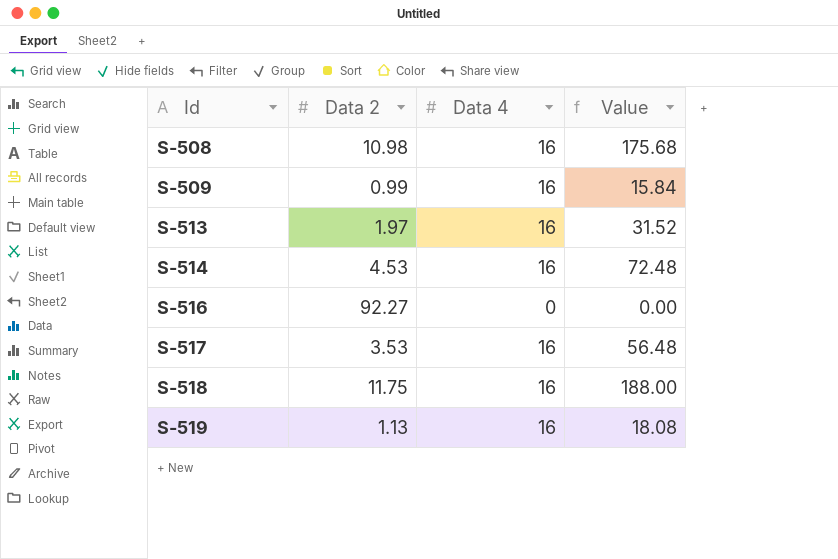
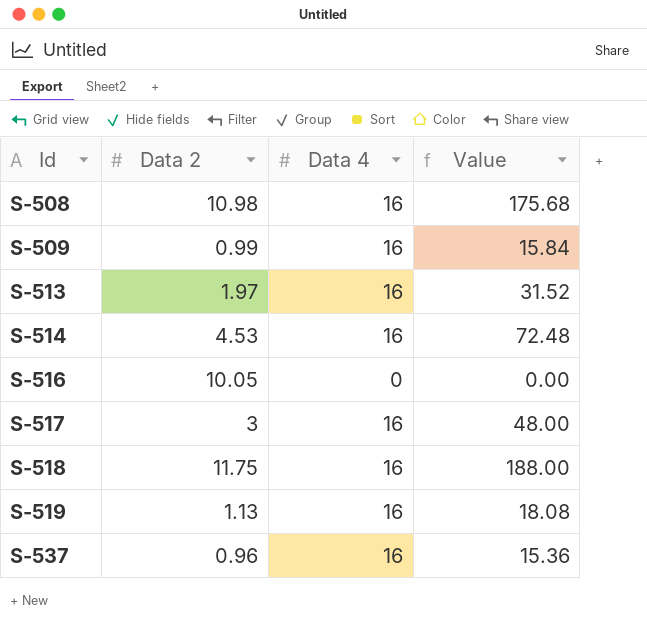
S-516 | Data 2: 92.27 -> 10.05
S-517 | Data 2: 3.53 -> 3
S-517 | Value: 56.48 -> 48.00
row S-537: none -> 0.96 | 16 | 15.36

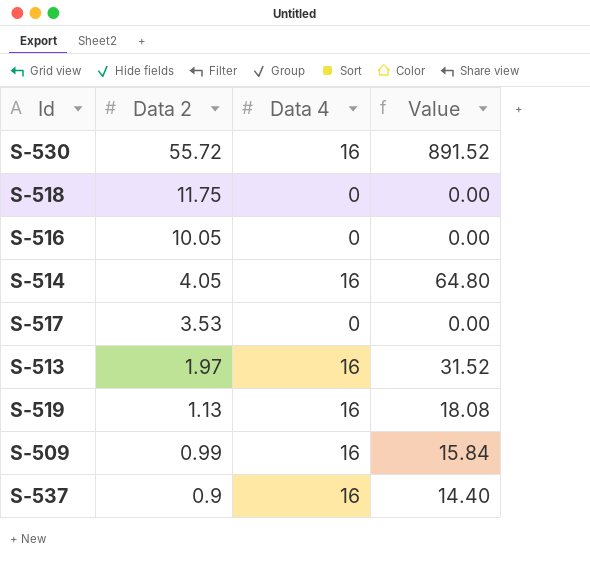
row order: Id ascending -> Data 2 descending
row S-508: 10.98 | 16 | 175.68 -> none
row S-530: none -> 55.72 | 16 | 891.52
S-518 | Data 4: 16 -> 0
S-518 | Value: 188.00 -> 0.00
S-514 | Data 2: 4.53 -> 4.05
S-514 | Value: 72.48 -> 64.80
S-517 | Data 2: 3 -> 3.53
S-517 | Data 4: 16 -> 0
S-517 | Value: 48.00 -> 0.00
S-537 | Data 2: 0.96 -> 0.9
S-537 | Value: 15.36 -> 14.40

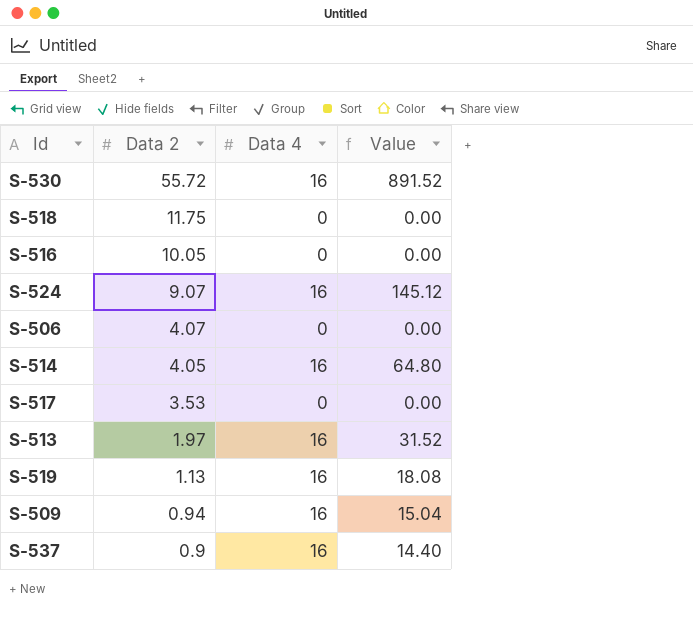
row S-524: none -> 9.07 | 16 | 145.12
row S-506: none -> 4.07 | 0 | 0.00
S-509 | Data 2: 0.99 -> 0.94
S-509 | Value: 15.84 -> 15.04

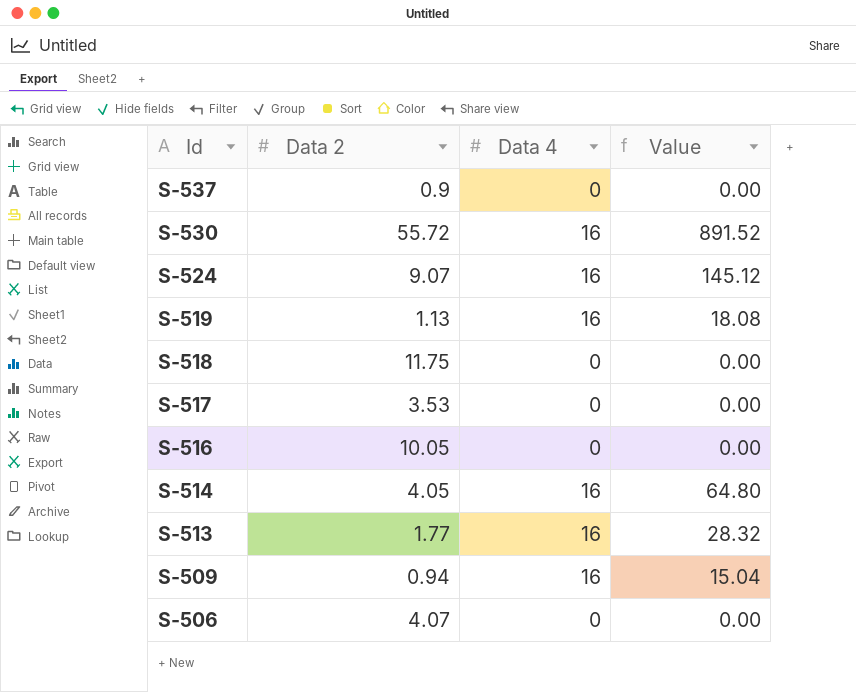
row order: Data 2 descending -> Id descending
S-537 | Data 4: 16 -> 0
S-537 | Value: 14.40 -> 0.00
S-513 | Data 2: 1.97 -> 1.77
S-513 | Value: 31.52 -> 28.32

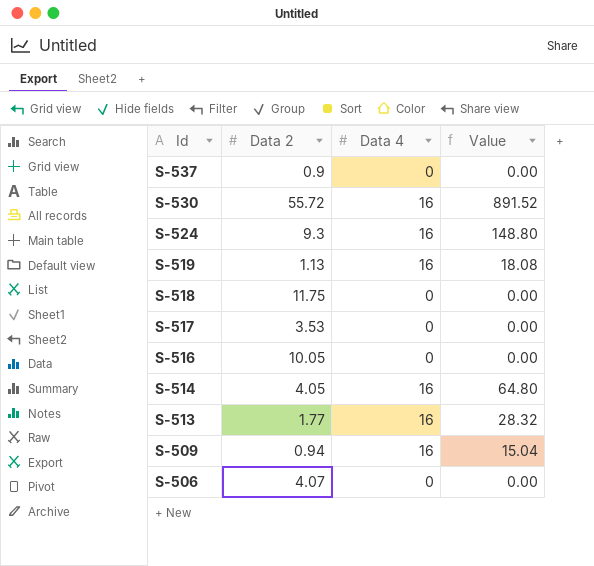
S-524 | Data 2: 9.07 -> 9.3
S-524 | Value: 145.12 -> 148.80

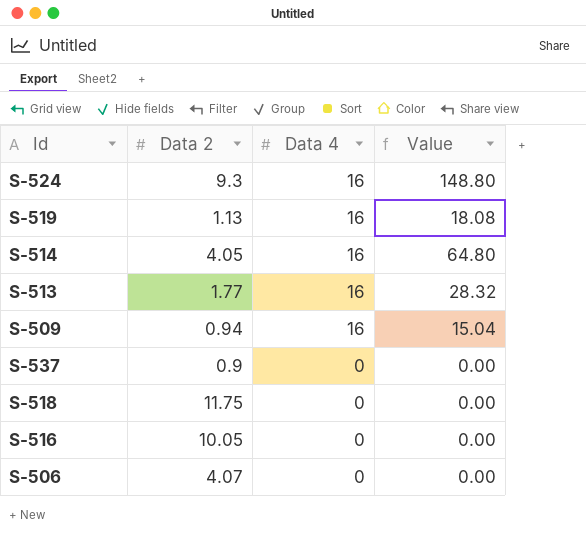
row order: Id descending -> Data 4 descending
row S-530: 55.72 | 16 | 891.52 -> none
row S-517: 3.53 | 0 | 0.00 -> none

